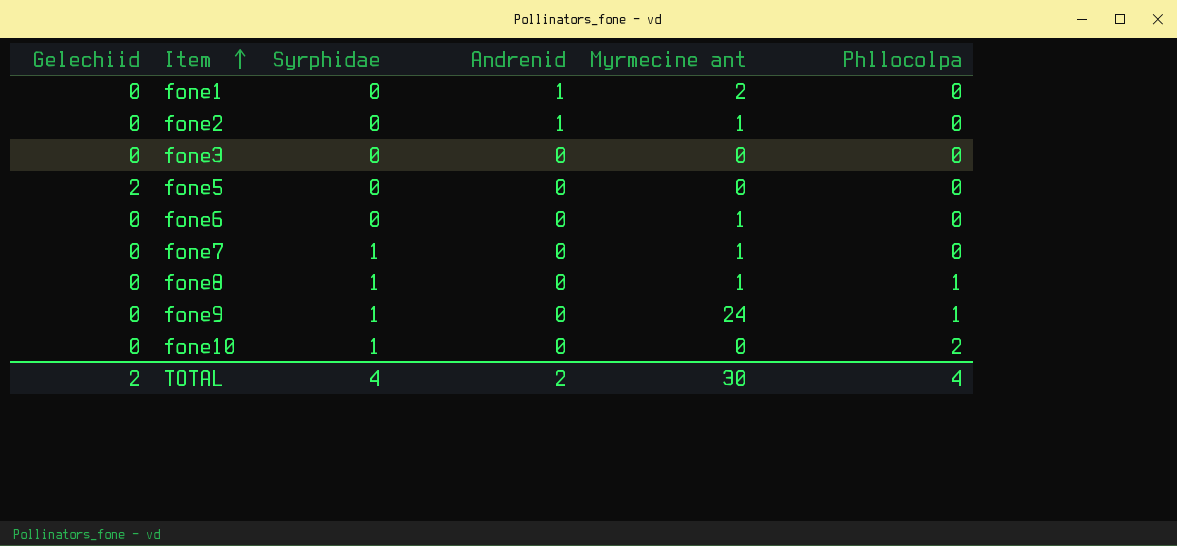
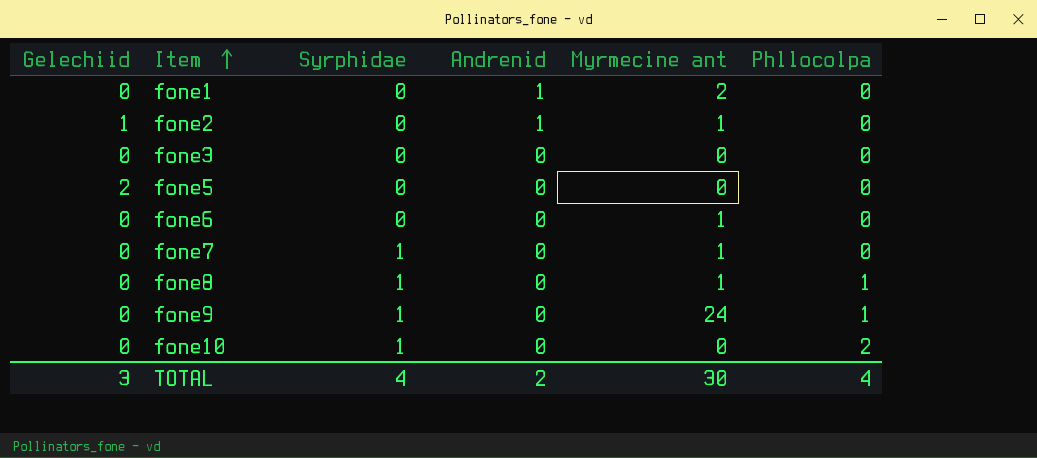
fone2 | Gelechiid: 0 -> 1
TOTAL | Gelechiid: 2 -> 3

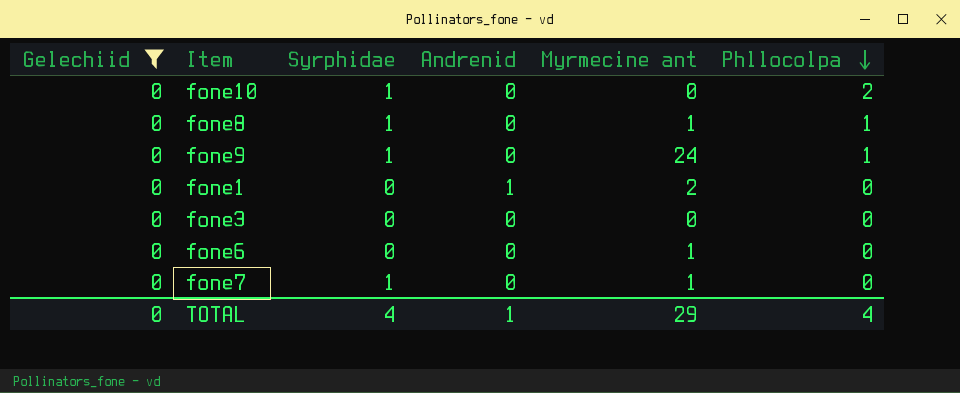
filter: none -> Gelechiid = 0
row order: Item ascending -> Phllocolpa descending
TOTAL | Gelechiid: 3 -> 0
TOTAL | Andrenid: 2 -> 1
TOTAL | Myrmecine ant: 30 -> 29

